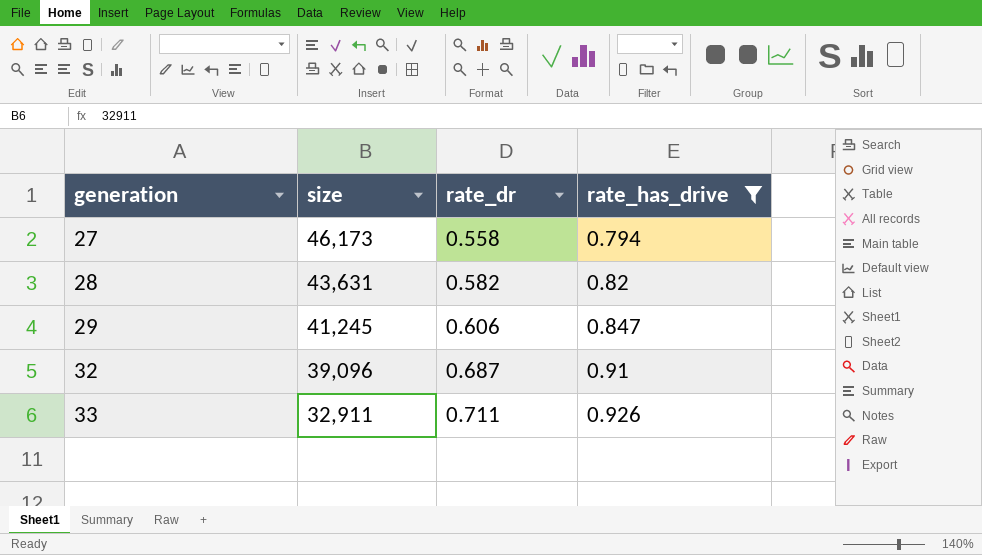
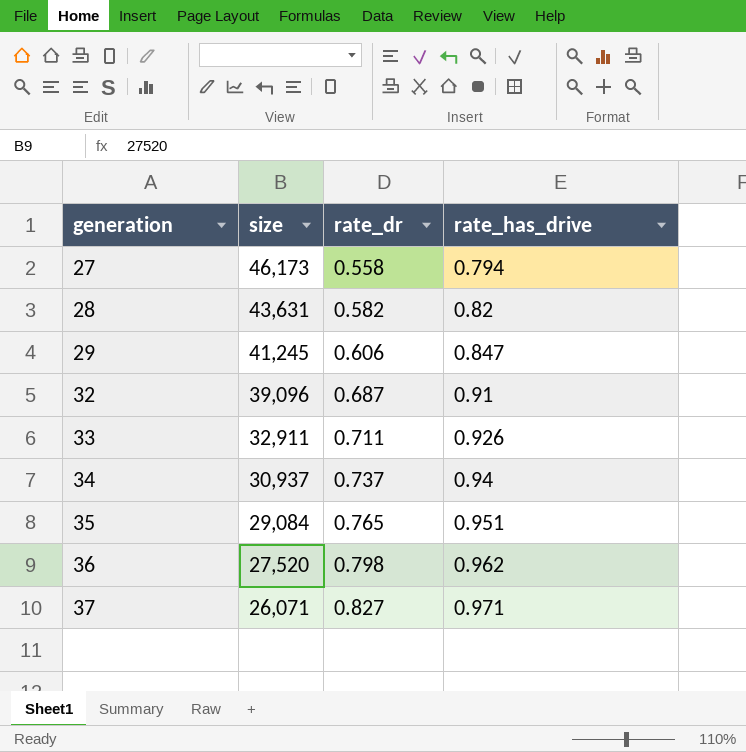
filter: rate_has_drive <= 0.926 -> none

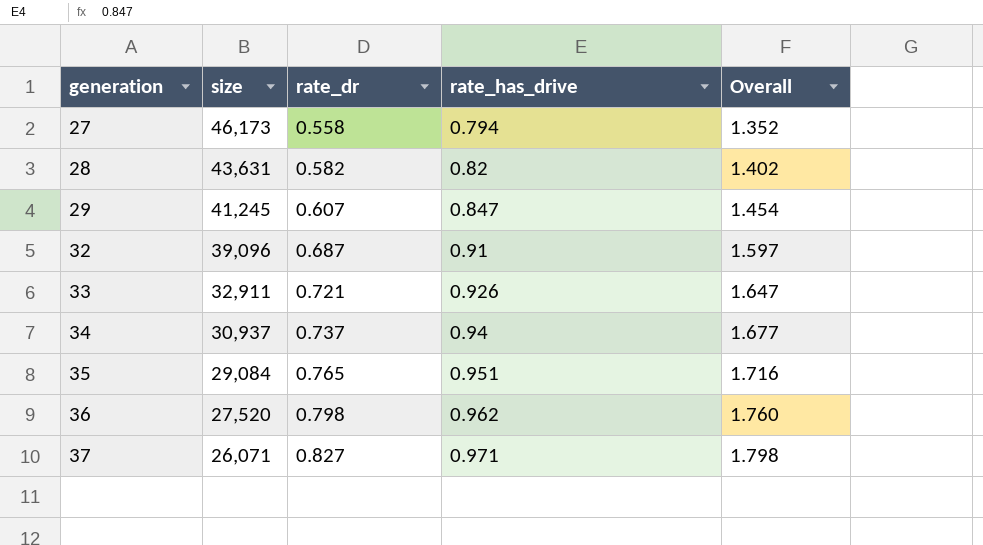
column Overall | formula: none -> [rate_dr] + [rate_has_drive]
29 | rate_dr: 0.606 -> 0.607
33 | rate_dr: 0.711 -> 0.721

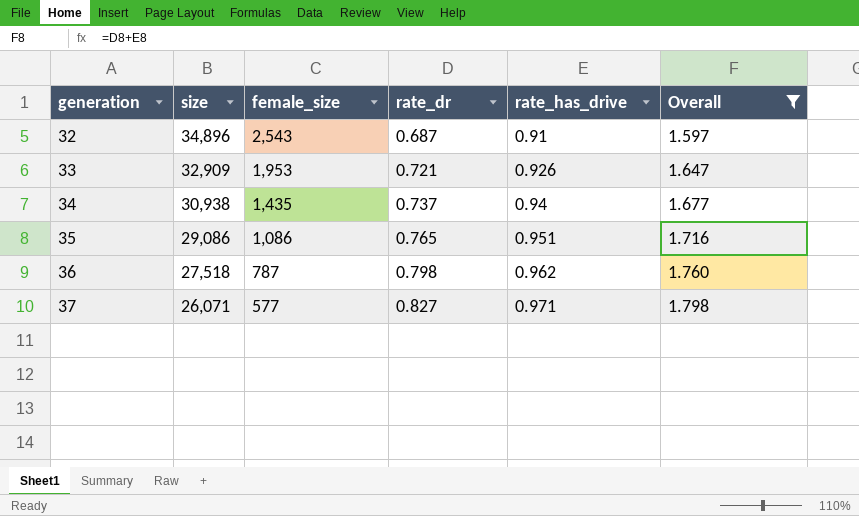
filter: none -> Overall >= 1.597
column female_size | position: none -> 3
32 | size: 39,096 -> 34,896
33 | size: 32,911 -> 32,909
34 | size: 30,937 -> 30,938
35 | size: 29,084 -> 29,086
36 | size: 27,520 -> 27,518

